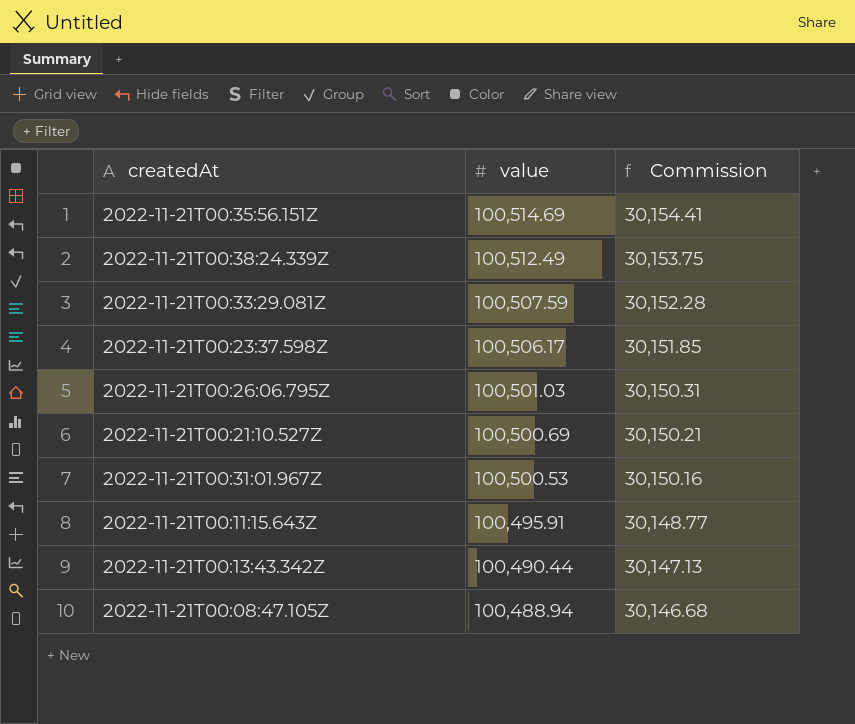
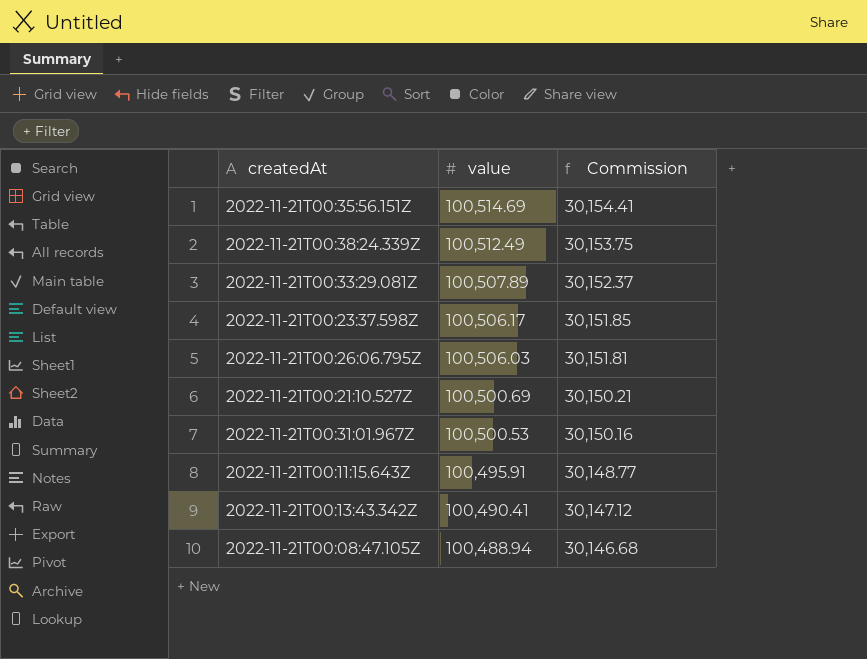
2022-11-21T00:33:29.081Z | value: 100,507.59 -> 100,507.89
2022-11-21T00:33:29.081Z | Commission: 30,152.28 -> 30,152.37
2022-11-21T00:26:06.795Z | value: 100,501.03 -> 100,506.03
2022-11-21T00:26:06.795Z | Commission: 30,150.31 -> 30,151.81
2022-11-21T00:13:43.342Z | value: 100,490.44 -> 100,490.41
2022-11-21T00:13:43.342Z | Commission: 30,147.13 -> 30,147.12

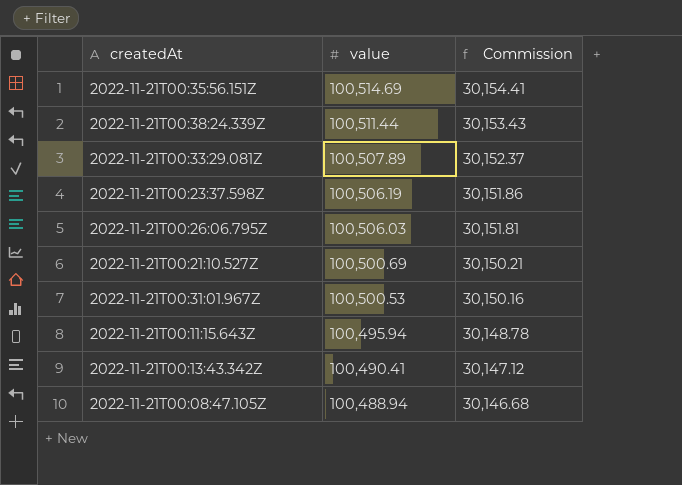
2022-11-21T00:38:24.339Z | value: 100,512.49 -> 100,511.44
2022-11-21T00:38:24.339Z | Commission: 30,153.75 -> 30,153.43
2022-11-21T00:23:37.598Z | value: 100,506.17 -> 100,506.19
2022-11-21T00:23:37.598Z | Commission: 30,151.85 -> 30,151.86
2022-11-21T00:11:15.643Z | value: 100,495.91 -> 100,495.94
2022-11-21T00:11:15.643Z | Commission: 30,148.77 -> 30,148.78

